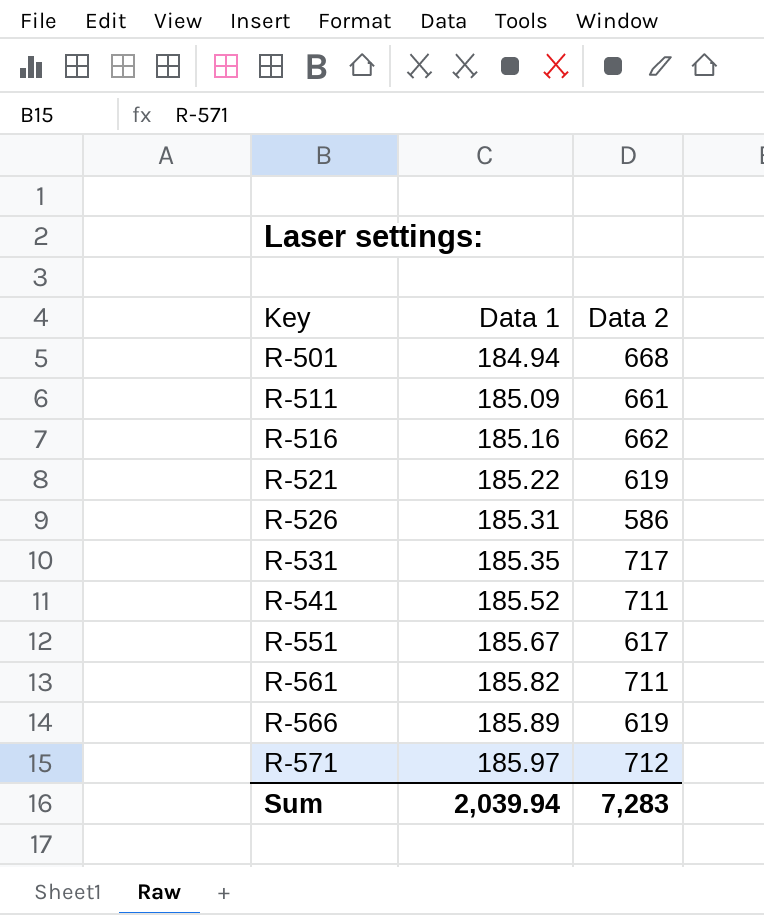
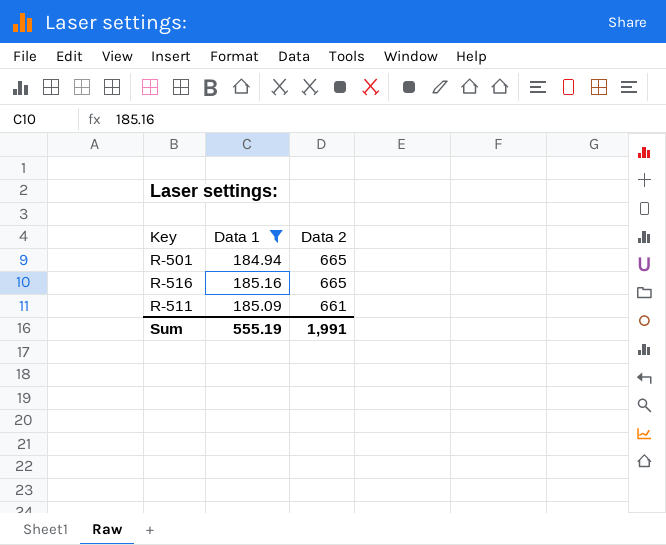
filter: none -> Data 1 <= 185.16
row order: Key ascending -> Data 2 descending
R-501 | Data 2: 668 -> 665
R-516 | Data 2: 662 -> 665
Sum | Data 1: 2,039.94 -> 555.19
Sum | Data 2: 7,283 -> 1,991

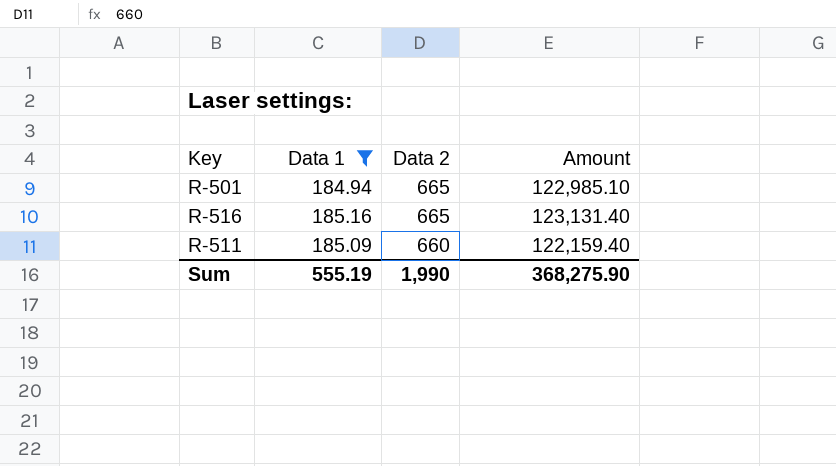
column Amount | formula: none -> [Data 1] * [Data 2]
R-511 | Data 2: 661 -> 660
Sum | Data 2: 1,991 -> 1,990

